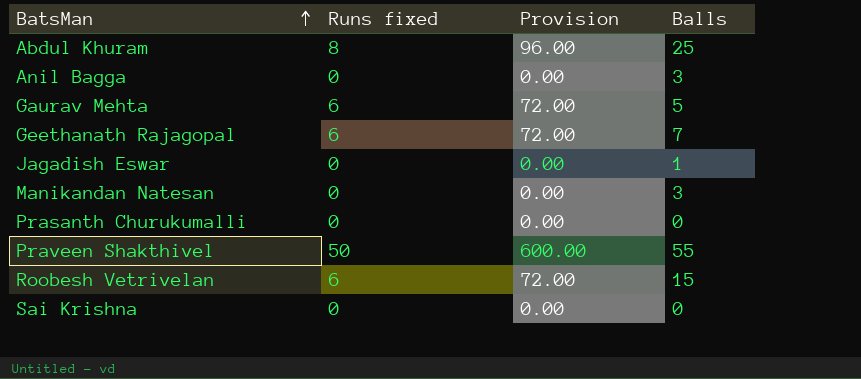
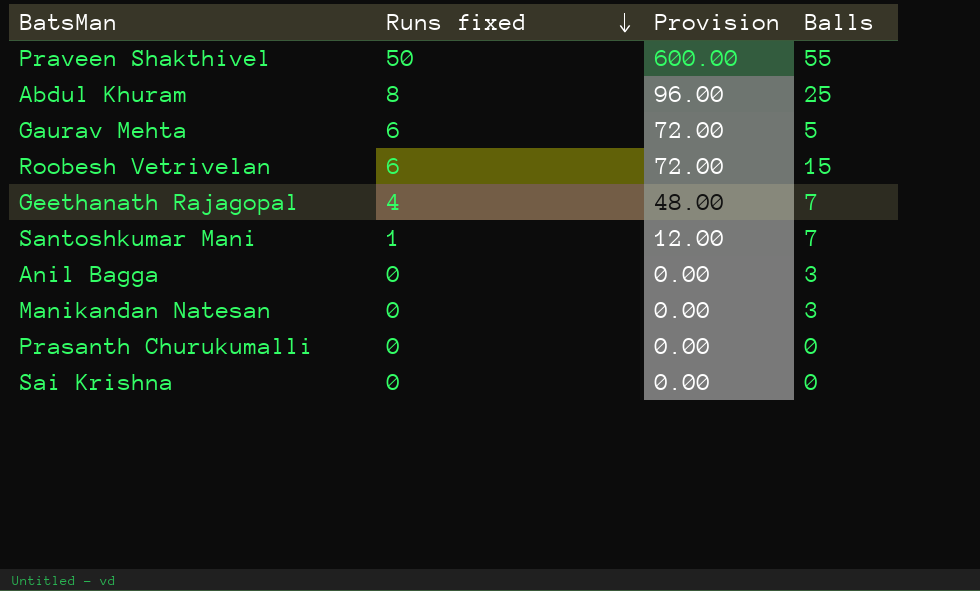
row order: BatsMan ascending -> Runs fixed descending
row Jagadish Eswar: 0 | 0.00 | 1 -> none
Geethanath Rajagopal | Runs fixed: 6 -> 4
Geethanath Rajagopal | Provision: 72.00 -> 48.00
row Santoshkumar Mani: none -> 1 | 12.00 | 7

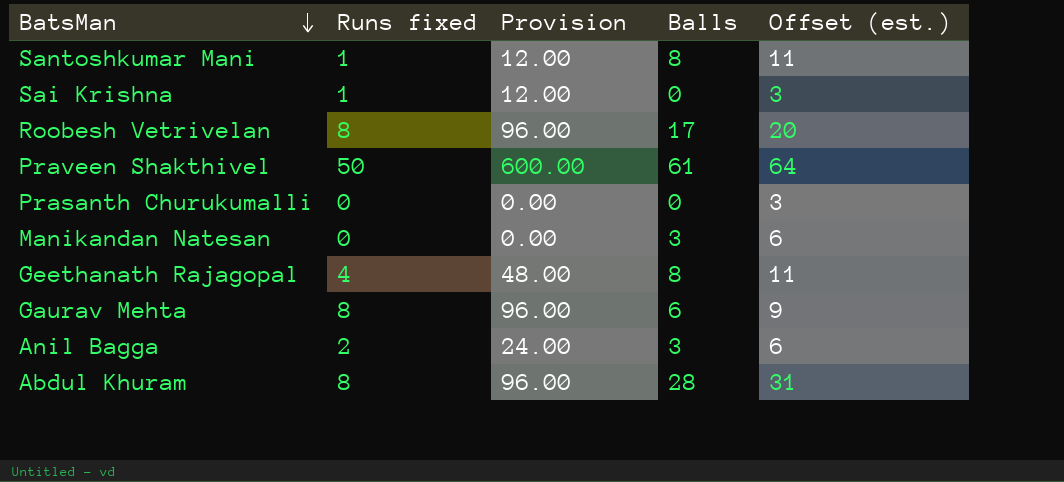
row order: Runs fixed descending -> BatsMan descending
column Offset (est.) | formula: none -> [Balls] + 3
Santoshkumar Mani | Balls: 7 -> 8
Sai Krishna | Runs fixed: 0 -> 1
Sai Krishna | Provision: 0.00 -> 12.00
Roobesh Vetrivelan | Runs fixed: 6 -> 8
Roobesh Vetrivelan | Provision: 72.00 -> 96.00
Roobesh Vetrivelan | Balls: 15 -> 17
Praveen Shakthivel | Balls: 55 -> 61
Geethanath Rajagopal | Balls: 7 -> 8
Gaurav Mehta | Runs fixed: 6 -> 8
Gaurav Mehta | Provision: 72.00 -> 96.00
Gaurav Mehta | Balls: 5 -> 6
Anil Bagga | Runs fixed: 0 -> 2
Anil Bagga | Provision: 0.00 -> 24.00
Abdul Khuram | Balls: 25 -> 28

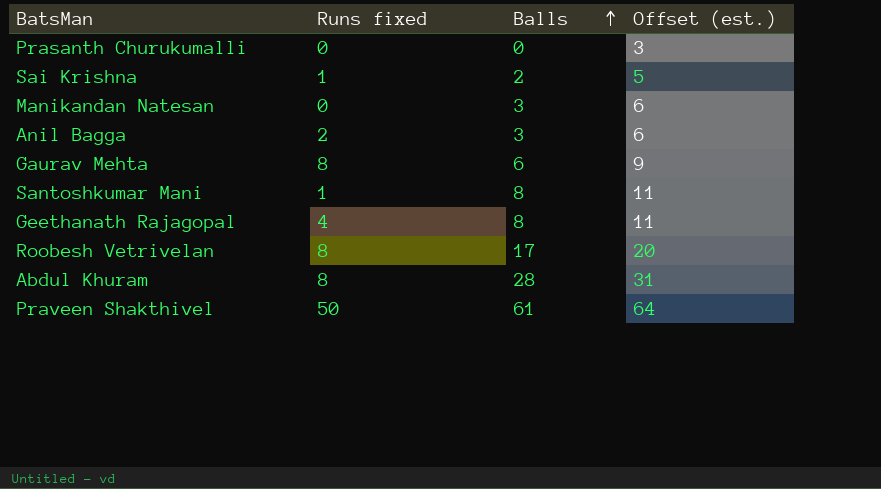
row order: BatsMan descending -> Balls ascending
column Provision | formula: [Runs fixed] * 12 -> none
Sai Krishna | Balls: 0 -> 2
Sai Krishna | Offset (est.): 3 -> 5

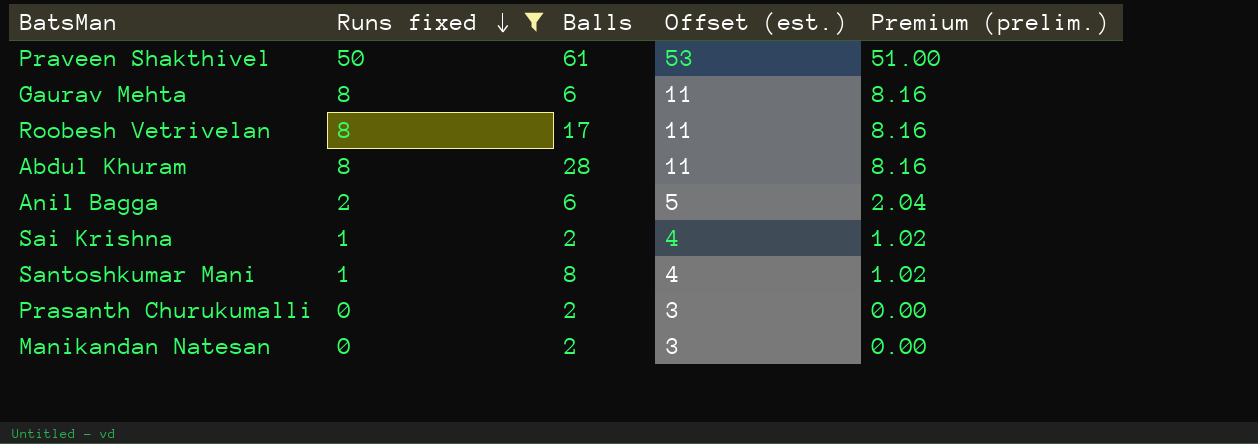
filter: none -> Runs fixed != 4
row order: Balls ascending -> Runs fixed descending
column Offset (est.) | formula: [Balls] + 3 -> [Runs fixed] + 3
column Premium (prelim.) | formula: none -> [Runs fixed] * 1.02
Anil Bagga | Balls: 3 -> 6
Prasanth Churukumalli | Balls: 0 -> 2
Manikandan Natesan | Balls: 3 -> 2

